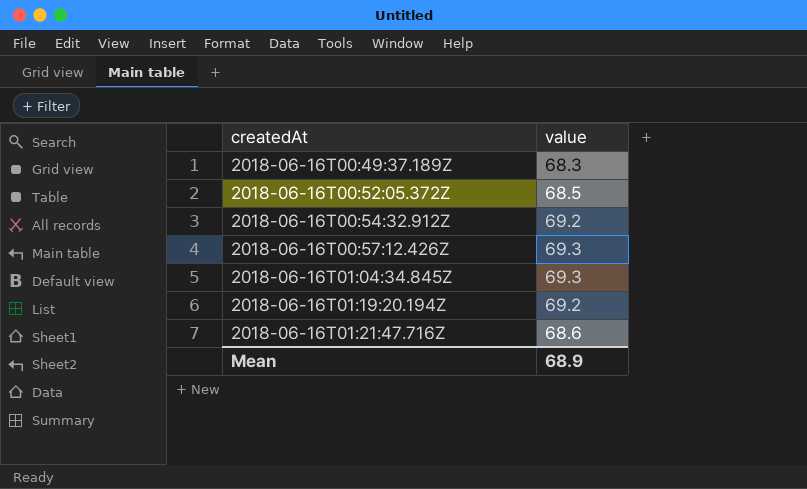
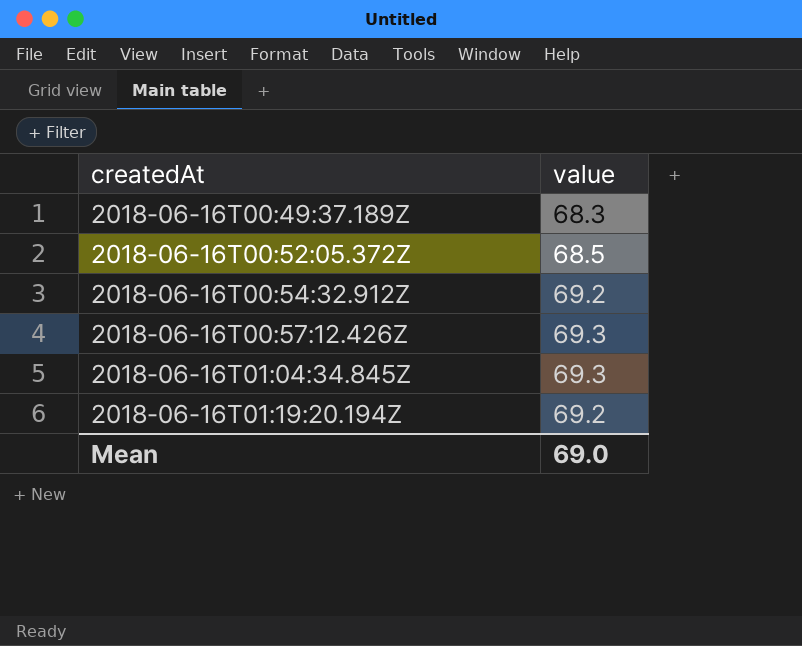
row 2018-06-16T01:21:47.716Z: 68.6 -> none
Mean | value: 68.9 -> 69.0

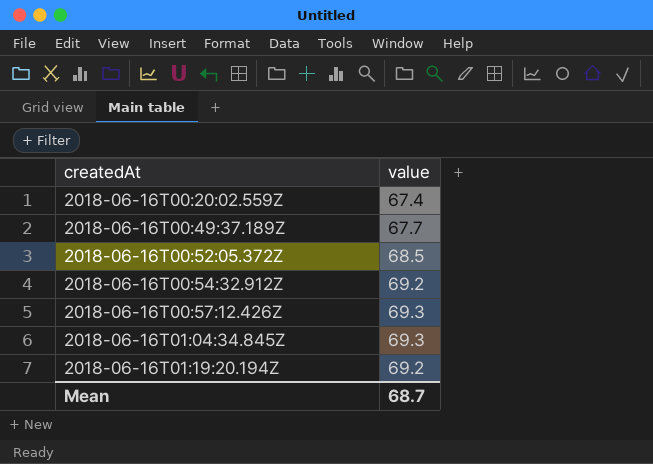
row 2018-06-16T00:20:02.559Z: none -> 67.4
2018-06-16T00:49:37.189Z | value: 68.3 -> 67.7
Mean | value: 69.0 -> 68.7

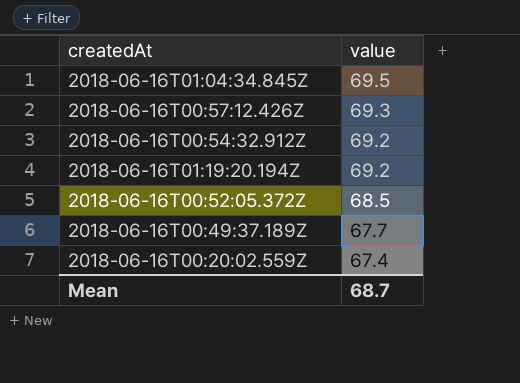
row order: createdAt ascending -> value descending
2018-06-16T01:04:34.845Z | value: 69.3 -> 69.5

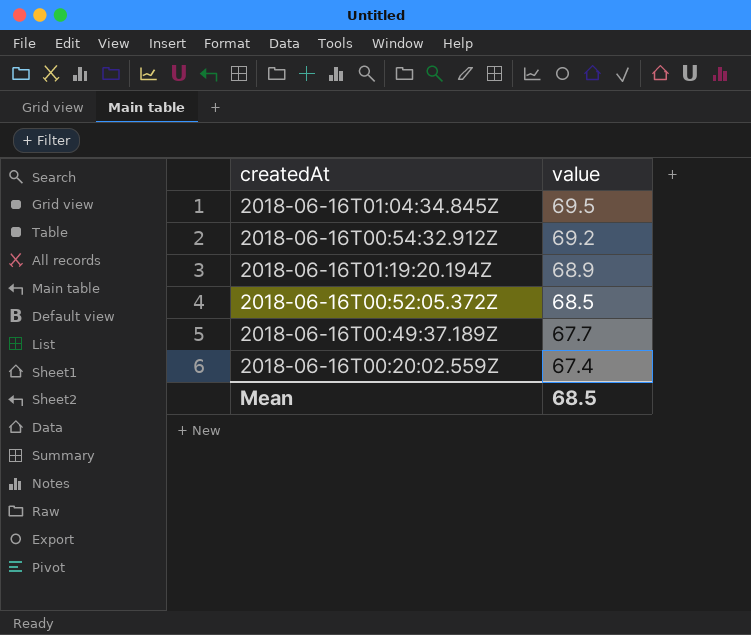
row 2018-06-16T00:57:12.426Z: 69.3 -> none
2018-06-16T01:19:20.194Z | value: 69.2 -> 68.9
Mean | value: 68.7 -> 68.5

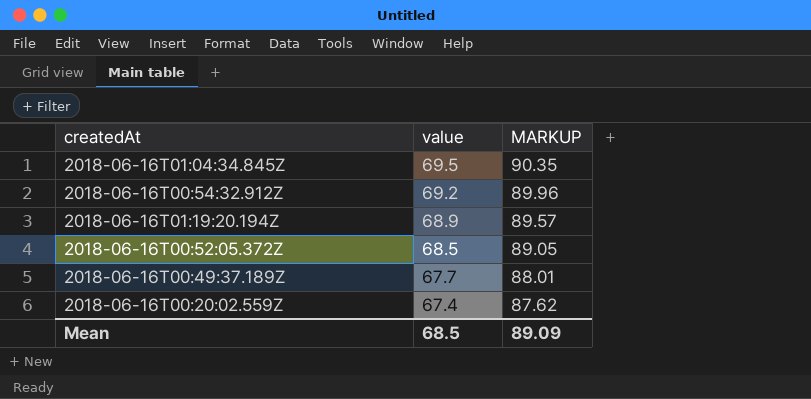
column MARKUP | formula: none -> [value] * 1.3

